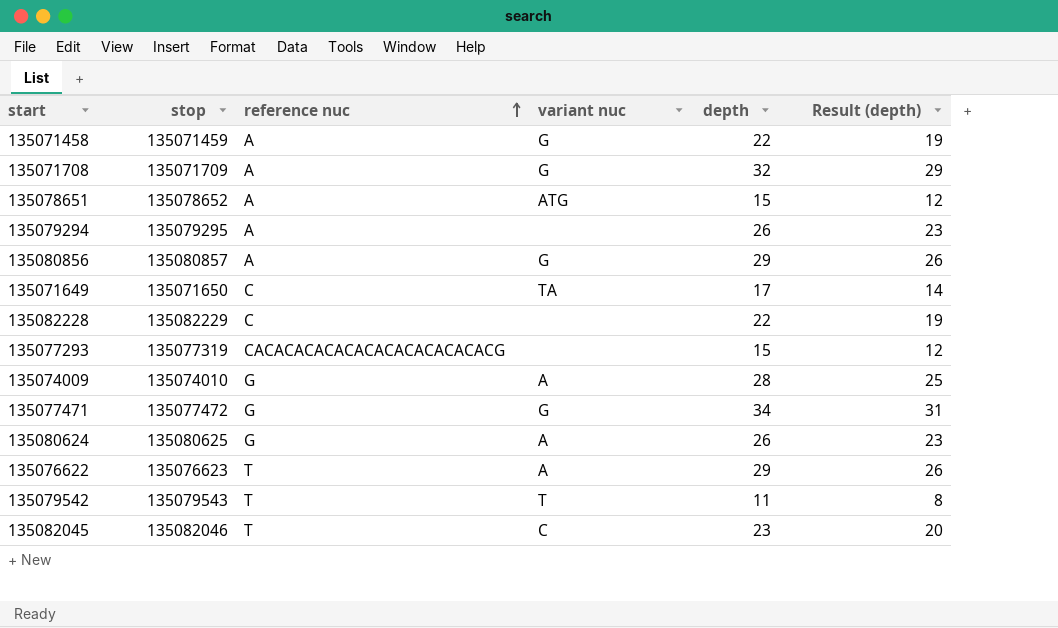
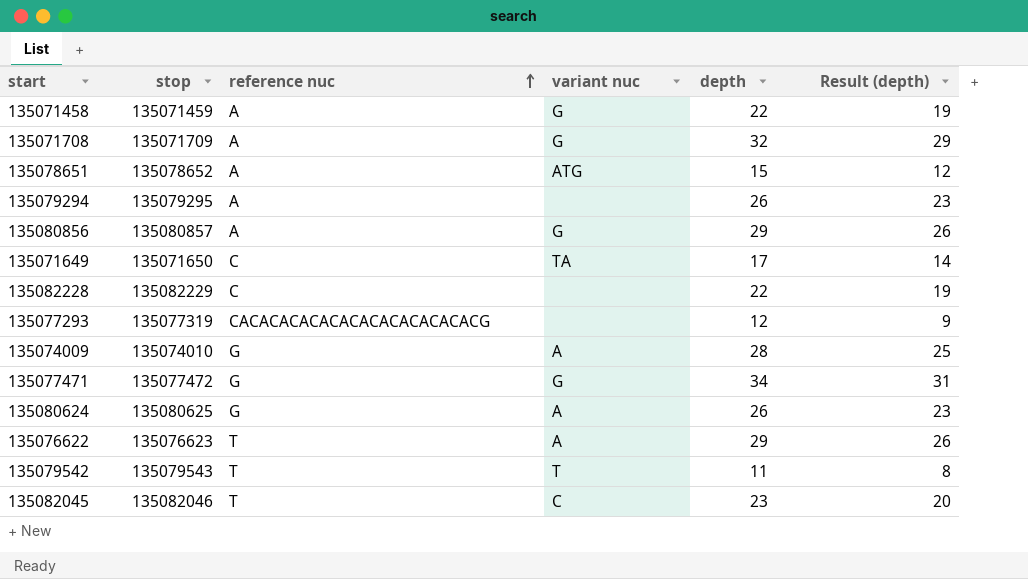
135077293 | depth: 15 -> 12
135077293 | Result (depth): 12 -> 9

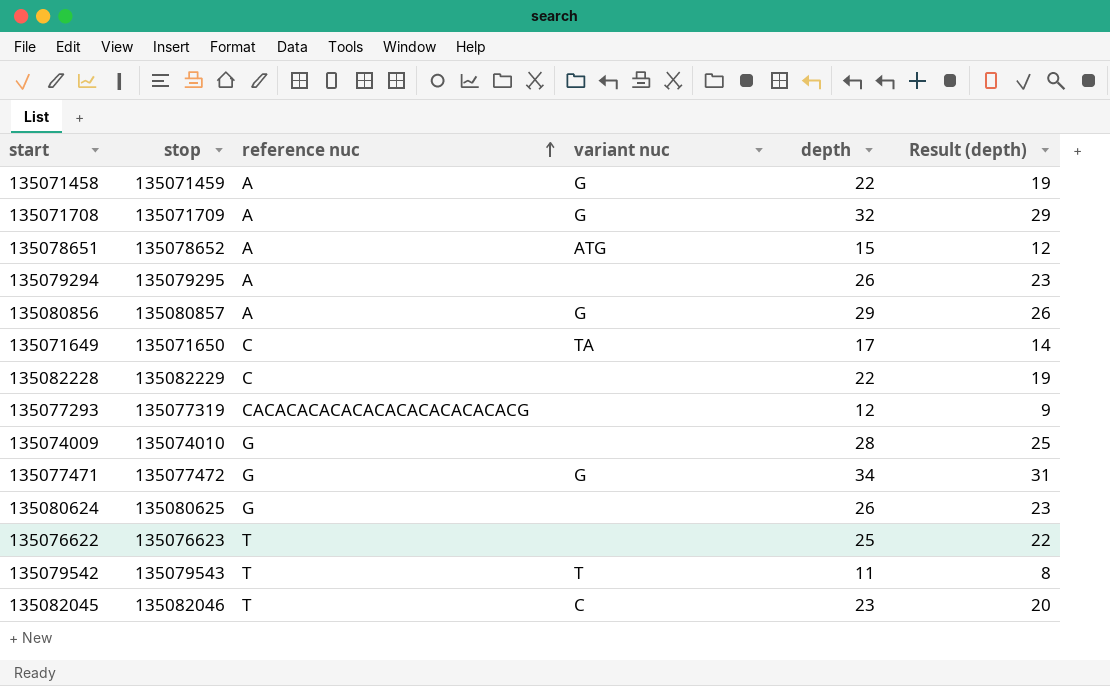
135074009 | variant nuc: A -> none
135080624 | variant nuc: A -> none
135076622 | variant nuc: A -> none
135076622 | depth: 29 -> 25
135076622 | Result (depth): 26 -> 22

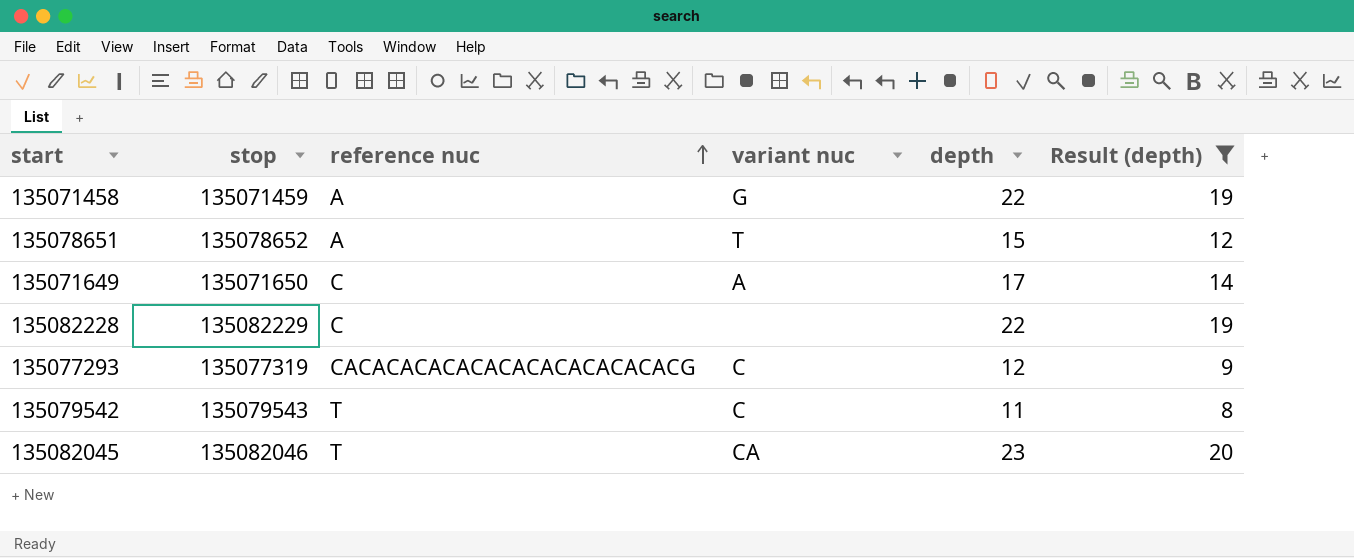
filter: none -> Result (depth) <= 20
135078651 | variant nuc: ATG -> T
135071649 | variant nuc: TA -> A
135077293 | variant nuc: none -> C
135079542 | variant nuc: T -> C
135082045 | variant nuc: C -> CA

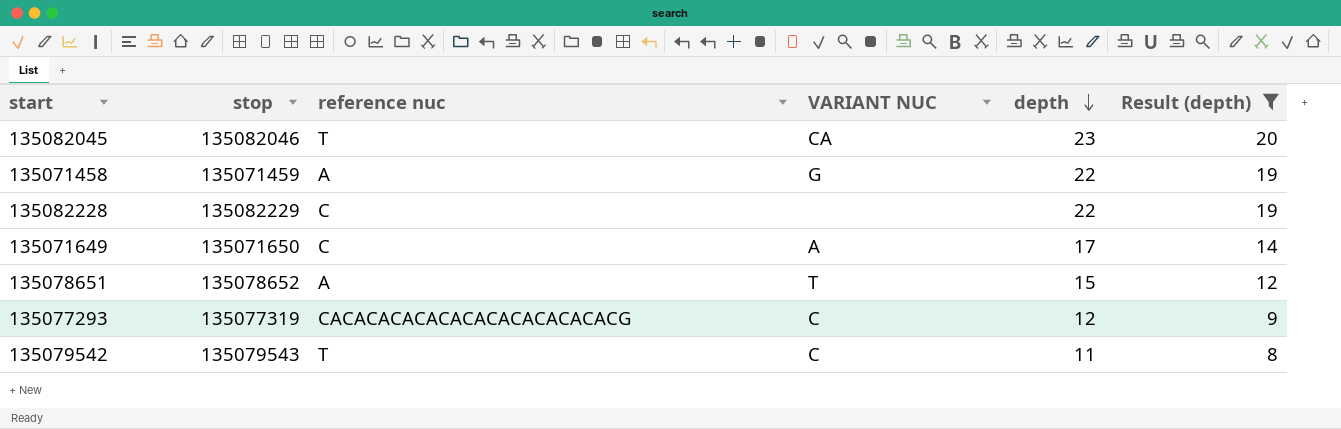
row order: reference nuc ascending -> depth descending
column name: variant nuc -> VARIANT NUC

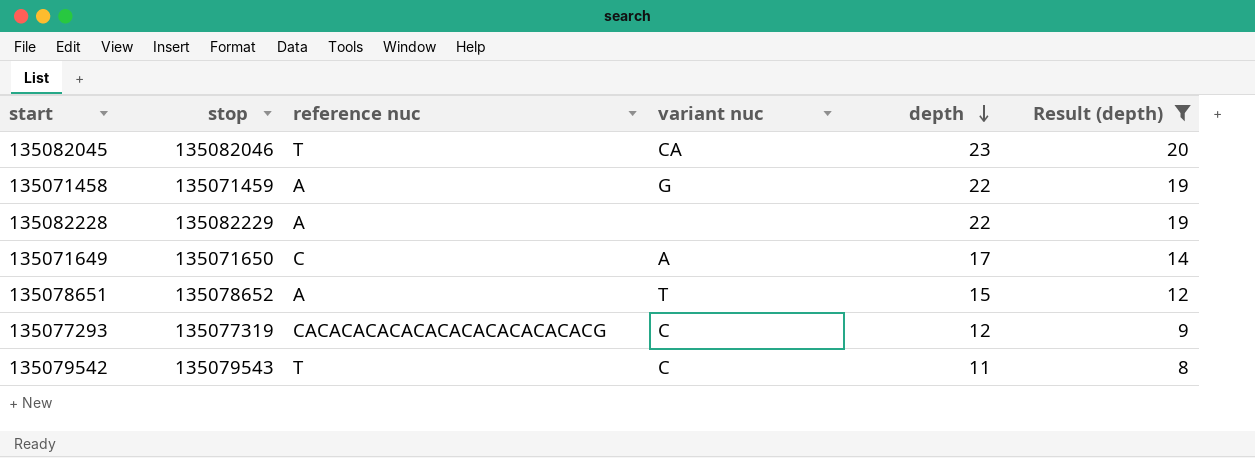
column name: VARIANT NUC -> variant nuc
135082228 | reference nuc: C -> A

